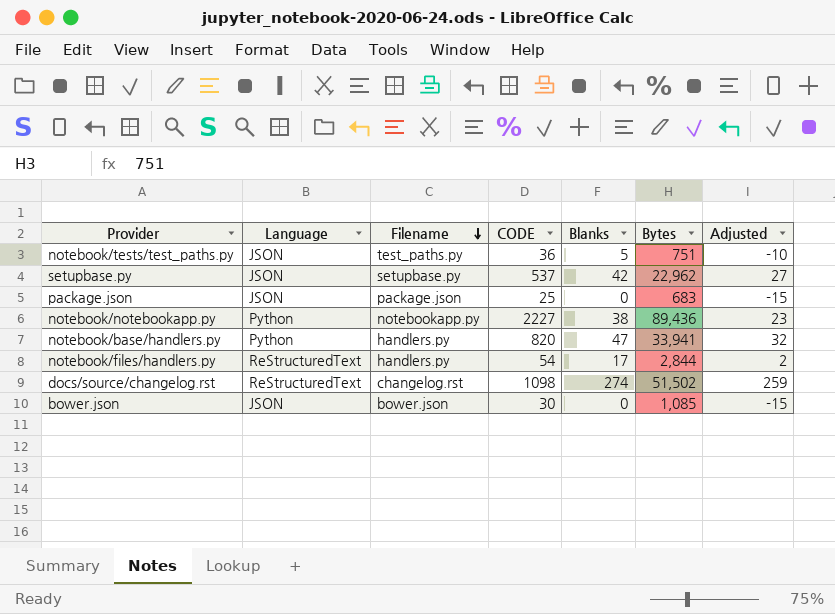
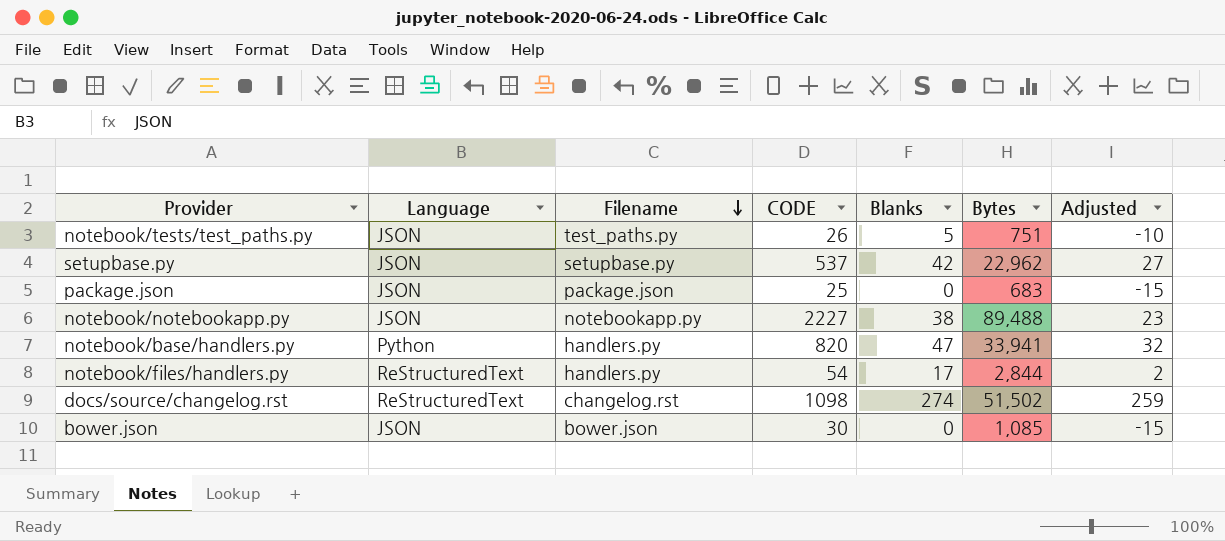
notebook/tests/test_paths.py | CODE: 36 -> 26
notebook/notebookapp.py | Language: Python -> JSON
notebook/notebookapp.py | Bytes: 89,436 -> 89,488

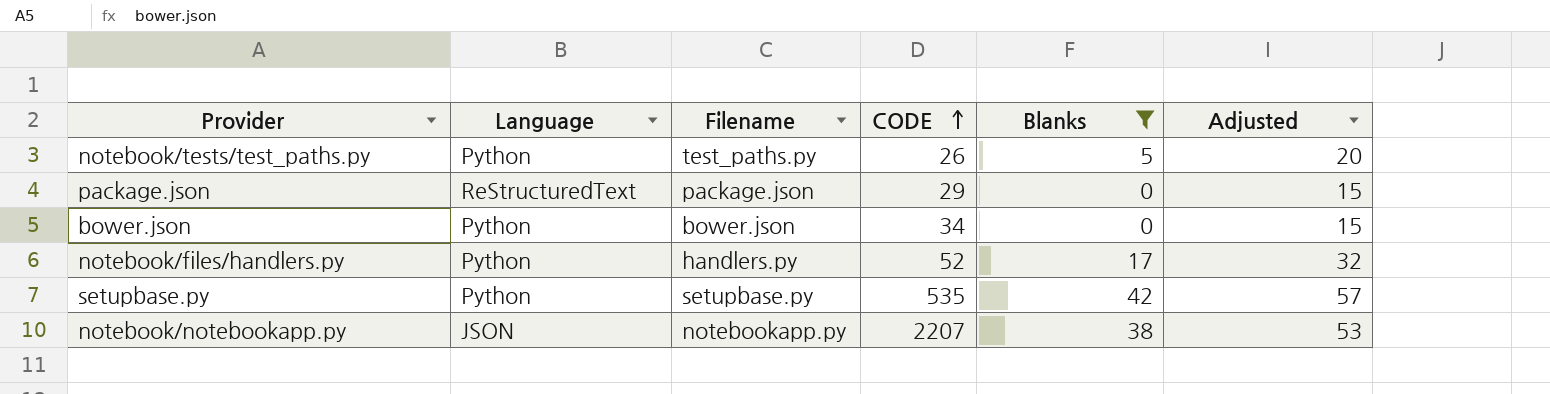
filter: none -> Blanks <= 42
row order: Filename descending -> CODE ascending
column Bytes | position: 6 -> none
column Adjusted | formula: [Blanks] - 15 -> [Blanks] + 15
notebook/tests/test_paths.py | Language: JSON -> Python
package.json | Language: JSON -> ReStructuredText
package.json | CODE: 25 -> 29
bower.json | Language: JSON -> Python
bower.json | CODE: 30 -> 34
notebook/files/handlers.py | Language: ReStructuredText -> Python
notebook/files/handlers.py | CODE: 54 -> 52
setupbase.py | Language: JSON -> Python
setupbase.py | CODE: 537 -> 535
notebook/notebookapp.py | CODE: 2227 -> 2207

